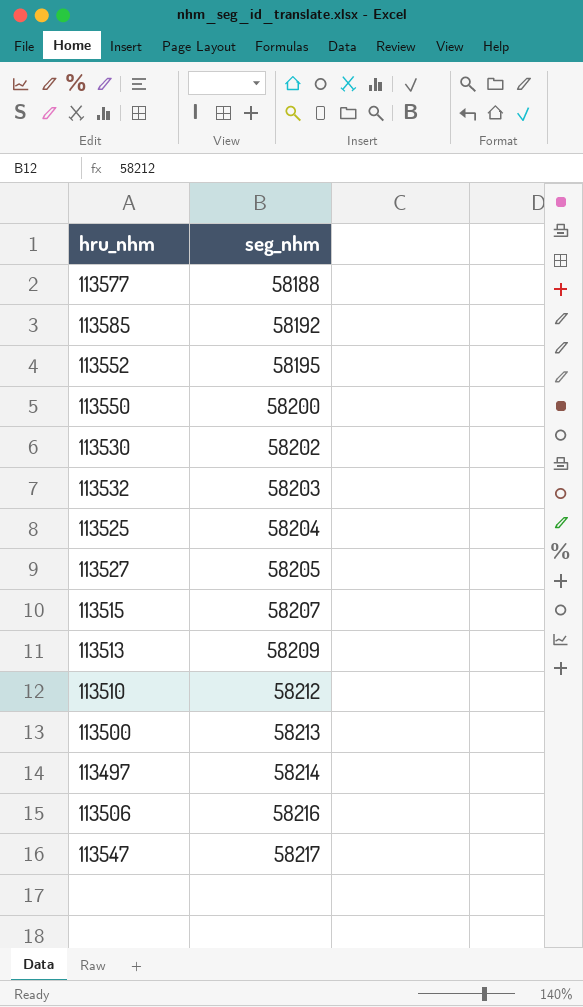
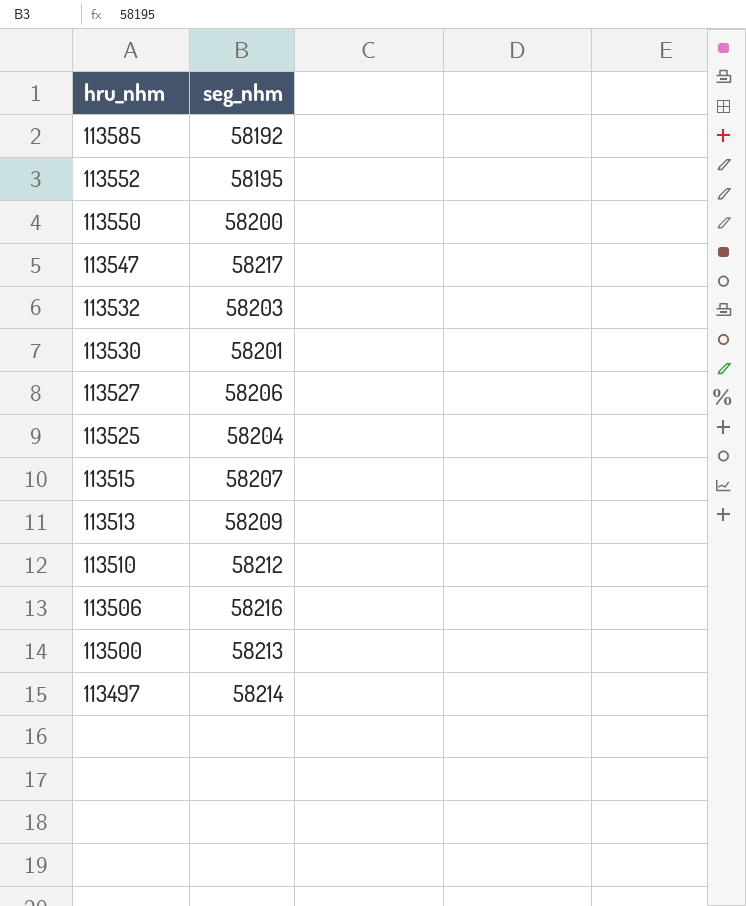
row order: seg_nhm ascending -> hru_nhm descending
row 113577: 58188 -> none
113530 | seg_nhm: 58202 -> 58201
113527 | seg_nhm: 58205 -> 58206

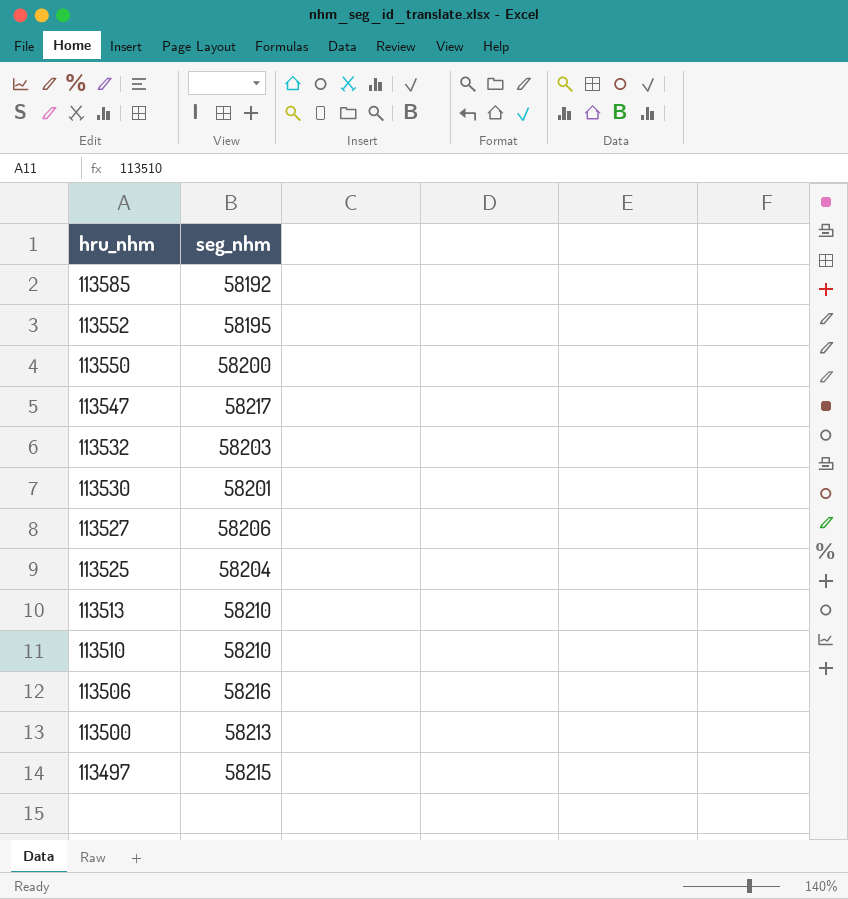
row 113515: 58207 -> none
113513 | seg_nhm: 58209 -> 58210
113510 | seg_nhm: 58212 -> 58210
113497 | seg_nhm: 58214 -> 58215

